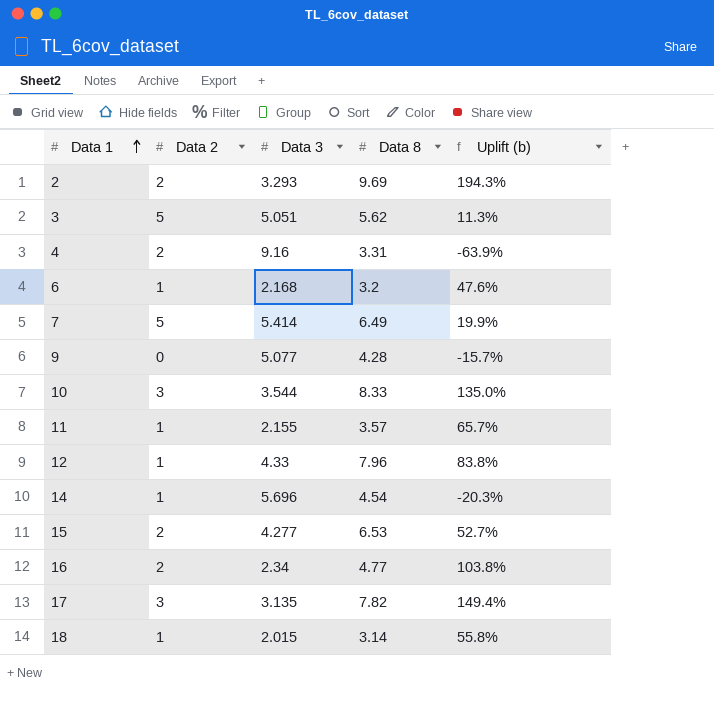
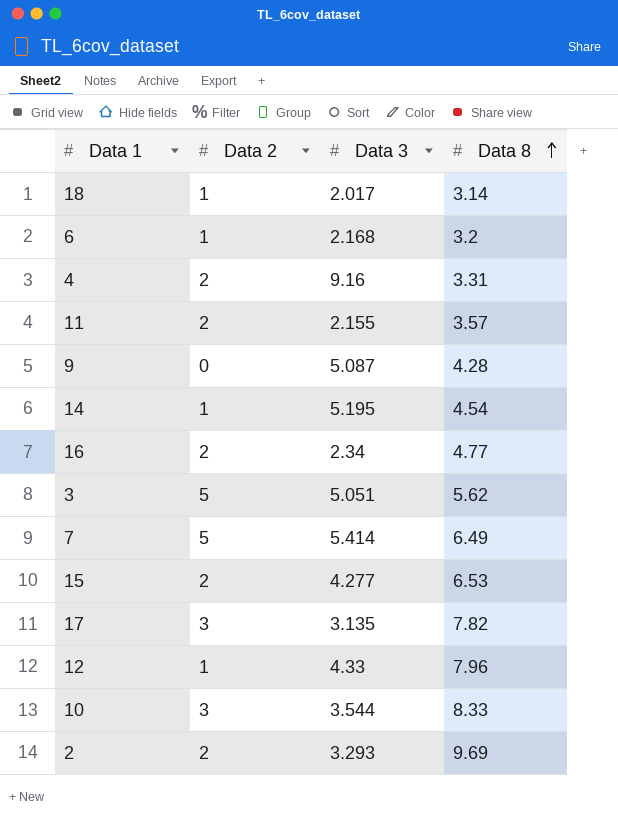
row order: Data 1 ascending -> Data 8 ascending
column Uplift (b) | formula: ([Data 8] - [Data 3]) / [Data 3] -> none
18 | Data 3: 2.015 -> 2.017
11 | Data 2: 1 -> 2
9 | Data 3: 5.077 -> 5.087
14 | Data 3: 5.696 -> 5.195

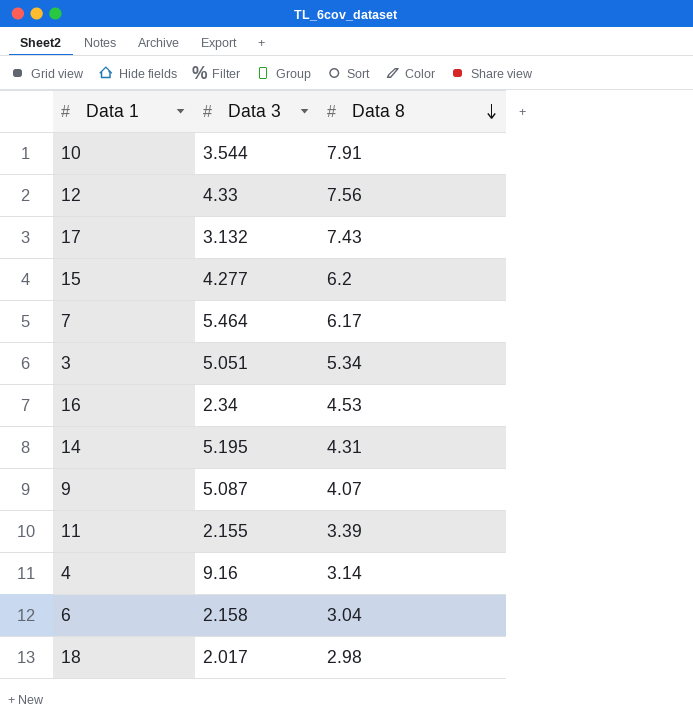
row order: Data 8 ascending -> Data 8 descending
column Data 2 | position: 2 -> none
row 2: 2 | 3.293 | 9.69 -> none
10 | Data 8: 8.33 -> 7.91
12 | Data 8: 7.96 -> 7.56
17 | Data 3: 3.135 -> 3.132
17 | Data 8: 7.82 -> 7.43
15 | Data 8: 6.53 -> 6.2
7 | Data 3: 5.414 -> 5.464
7 | Data 8: 6.49 -> 6.17
3 | Data 8: 5.62 -> 5.34
16 | Data 8: 4.77 -> 4.53
14 | Data 8: 4.54 -> 4.31
9 | Data 8: 4.28 -> 4.07
11 | Data 8: 3.57 -> 3.39
4 | Data 8: 3.31 -> 3.14
6 | Data 3: 2.168 -> 2.158
6 | Data 8: 3.2 -> 3.04
18 | Data 8: 3.14 -> 2.98

